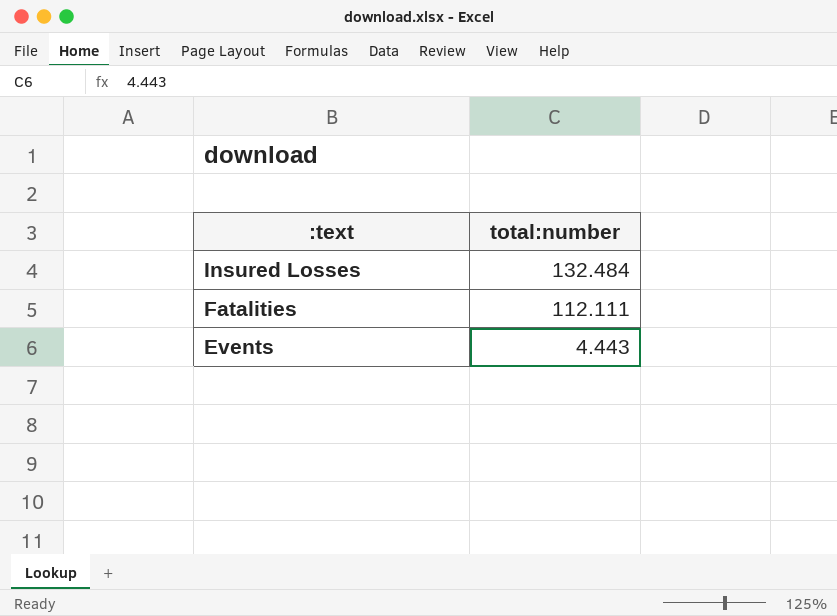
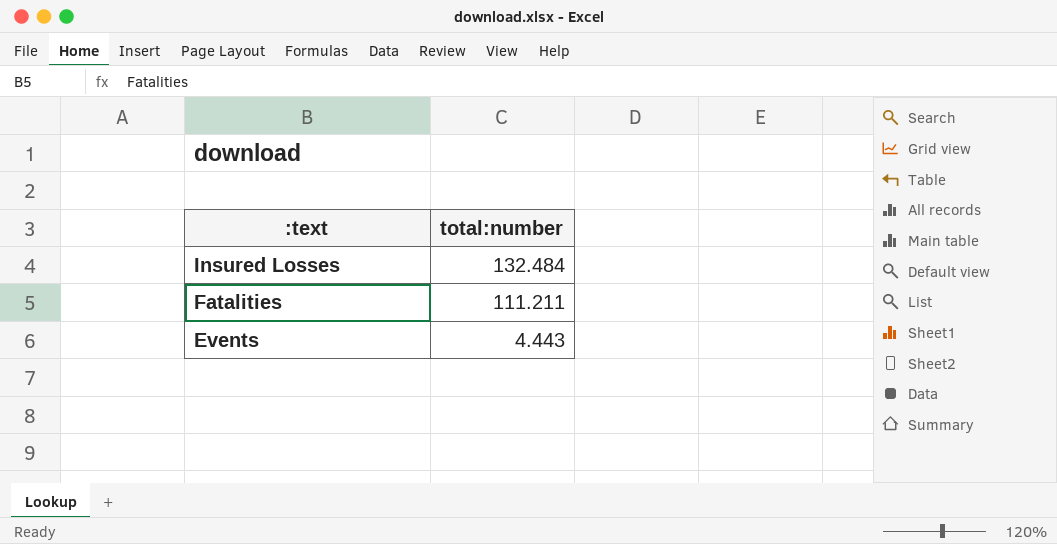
Fatalities | total:number: 112.111 -> 111.211

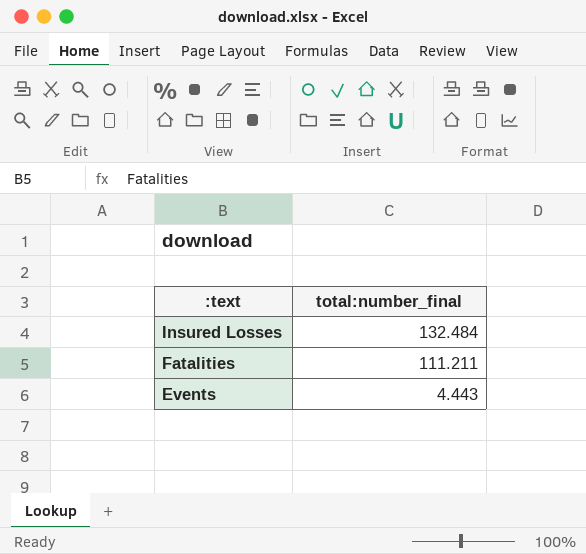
column name: total:number -> total:number_final

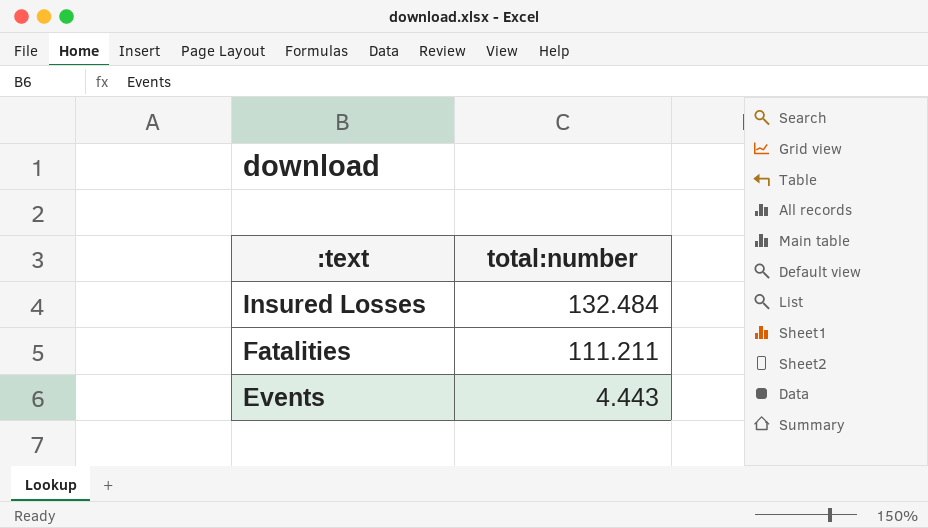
column name: total:number_final -> total:number

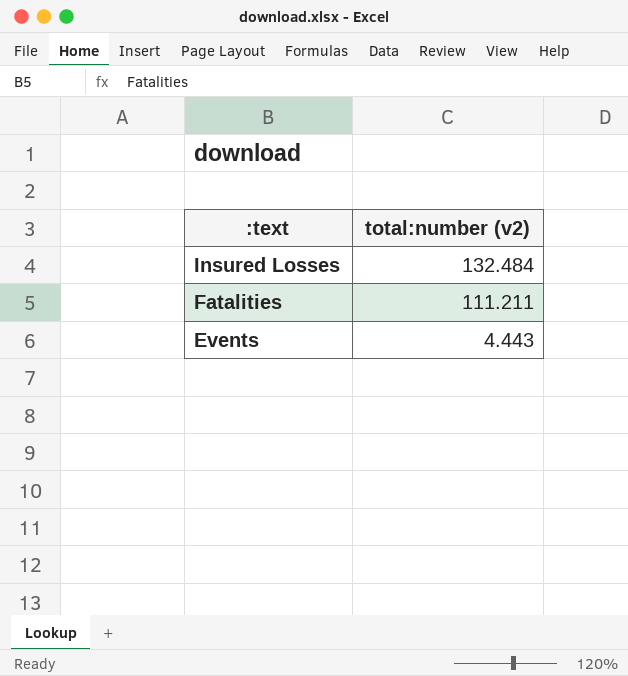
column name: total:number -> total:number (v2)

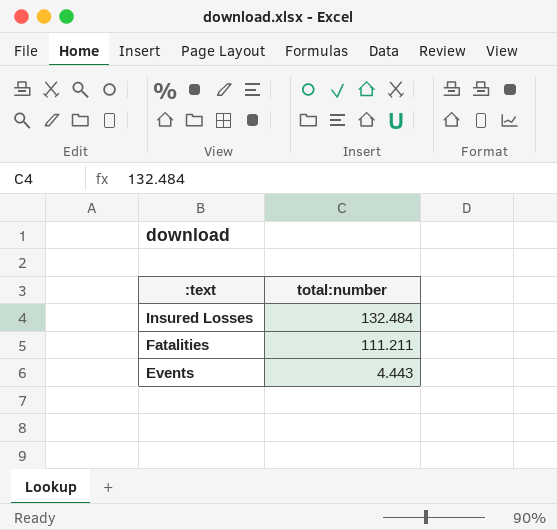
column name: total:number (v2) -> total:number

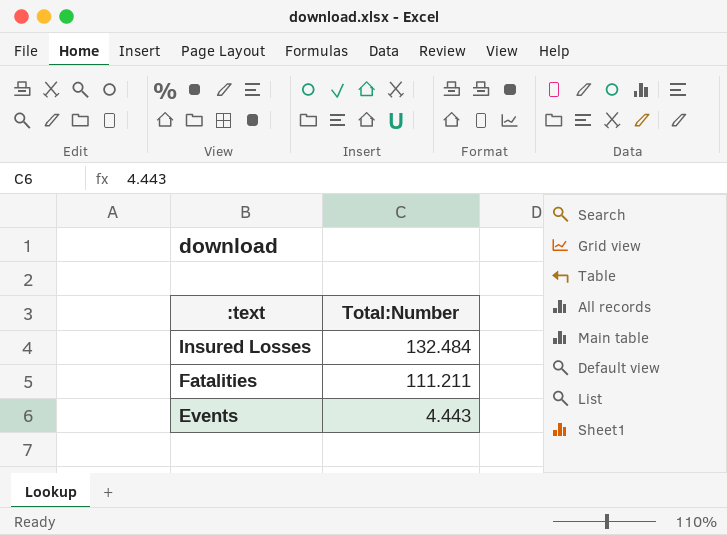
column name: total:number -> Total:Number

